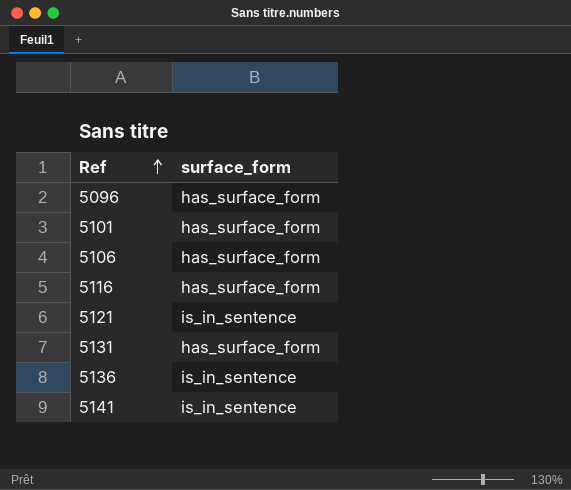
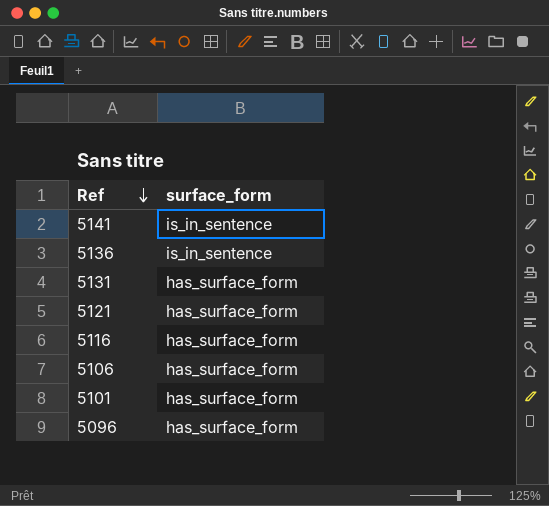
row order: Ref ascending -> Ref descending
5121 | surface_form: is_in_sentence -> has_surface_form

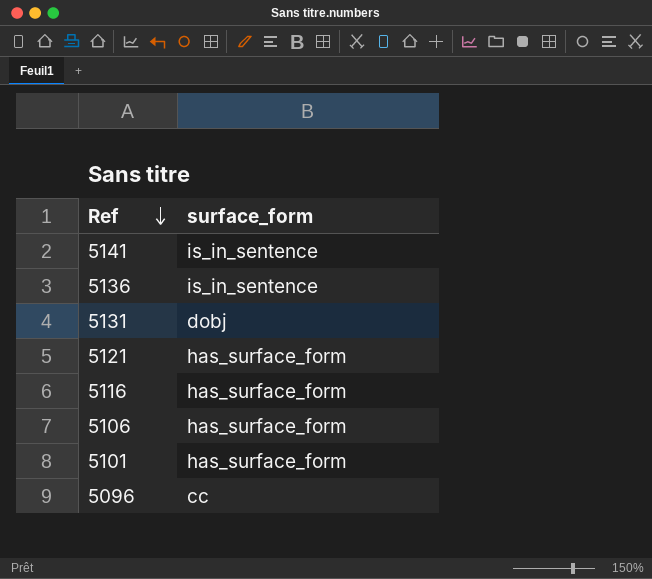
5131 | surface_form: has_surface_form -> dobj
5096 | surface_form: has_surface_form -> cc

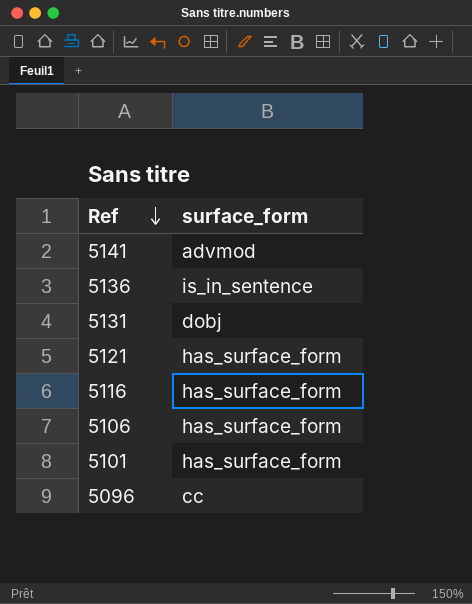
5141 | surface_form: is_in_sentence -> advmod

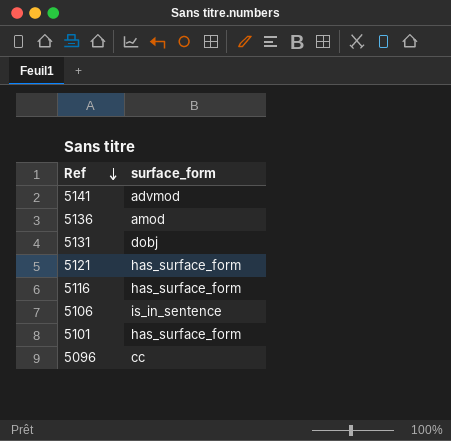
5136 | surface_form: is_in_sentence -> amod
5106 | surface_form: has_surface_form -> is_in_sentence

